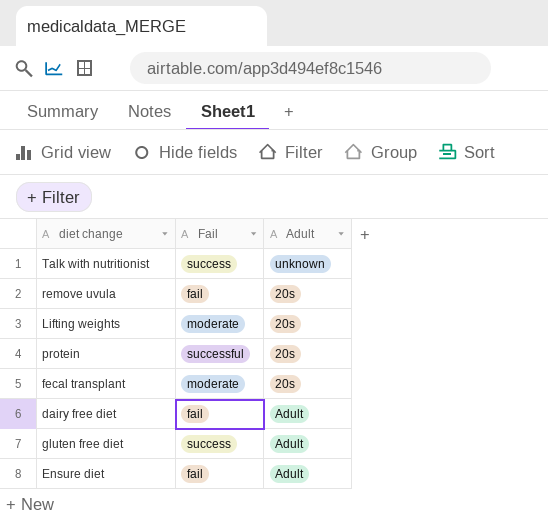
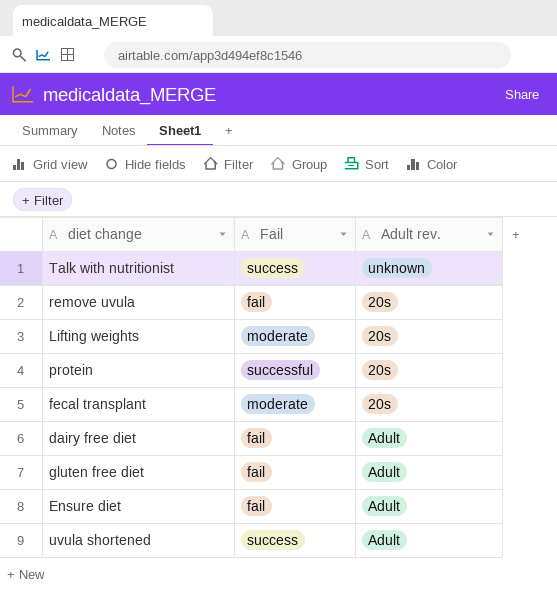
column name: Adult -> Adult rev.
gluten free diet | Fail: success -> fail
row uvula shortened: none -> success | Adult

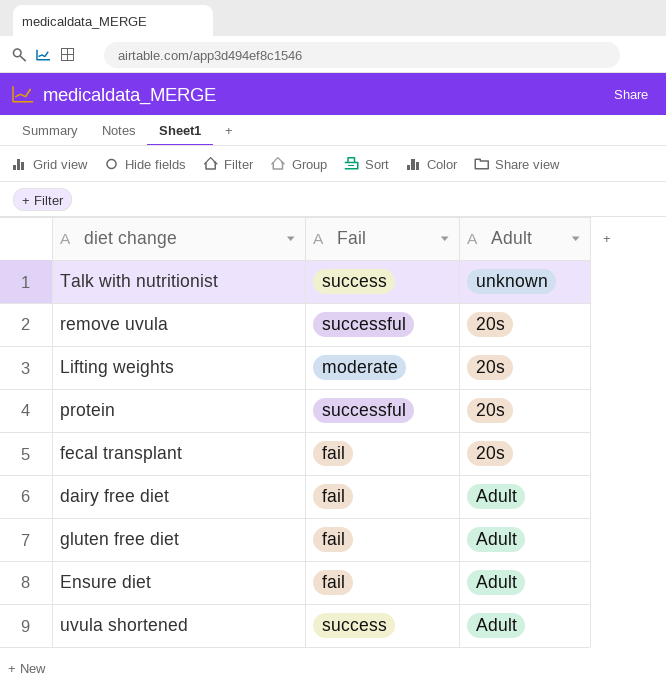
column name: Adult rev. -> Adult
remove uvula | Fail: fail -> successful
fecal transplant | Fail: moderate -> fail

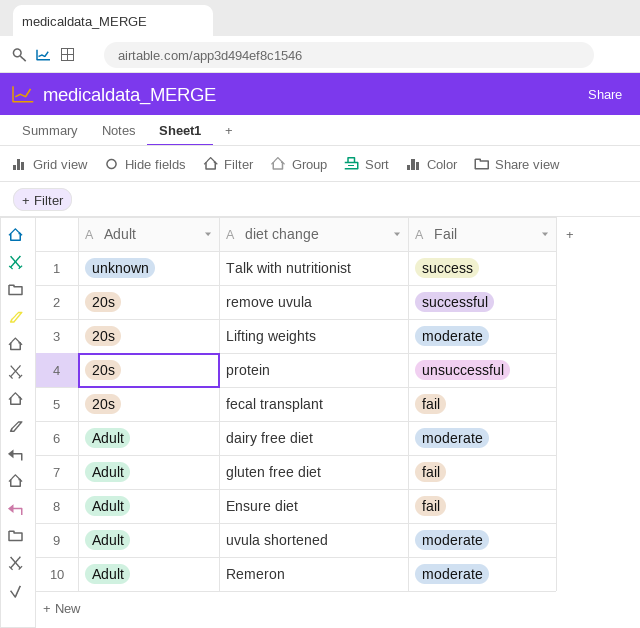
column Adult | position: 3 -> 1
protein | Fail: successful -> unsuccessful
dairy free diet | Fail: fail -> moderate
uvula shortened | Fail: success -> moderate
row Remeron: none -> Adult | moderate

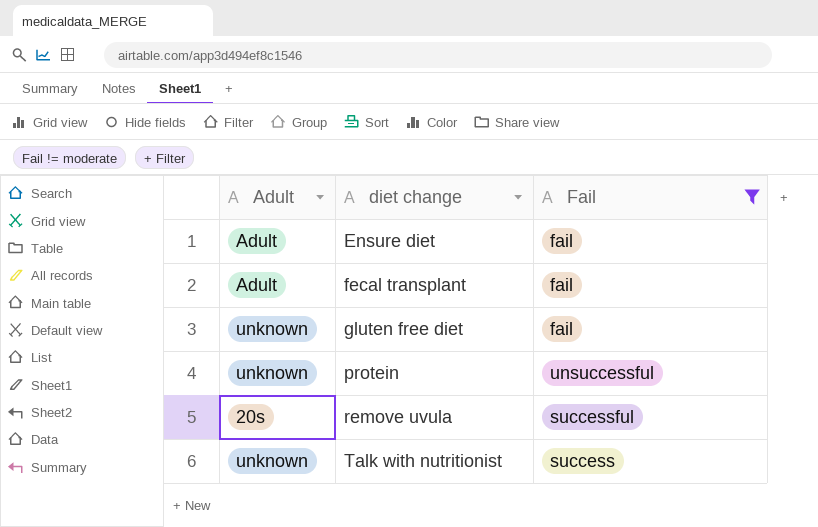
filter: none -> Fail != moderate
row order: none -> diet change ascending
fecal transplant | Adult: 20s -> Adult
gluten free diet | Adult: Adult -> unknown
protein | Adult: 20s -> unknown

